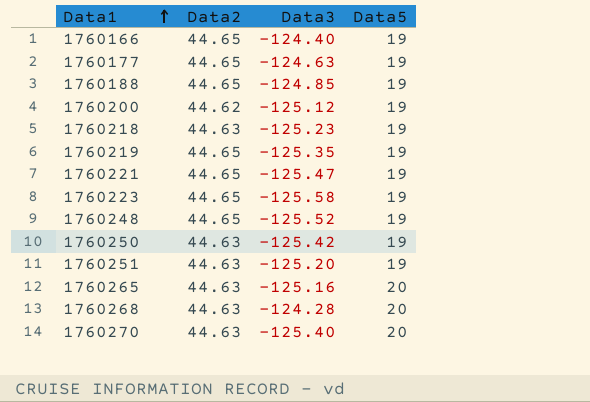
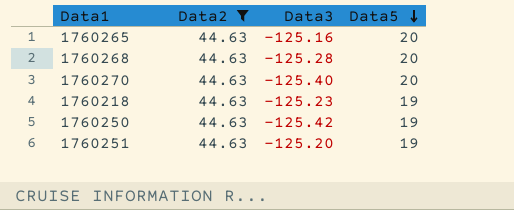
filter: none -> Data2 = 44.63
row order: Data1 ascending -> Data5 descending
1760268 | Data3: -124.28 -> -125.28

